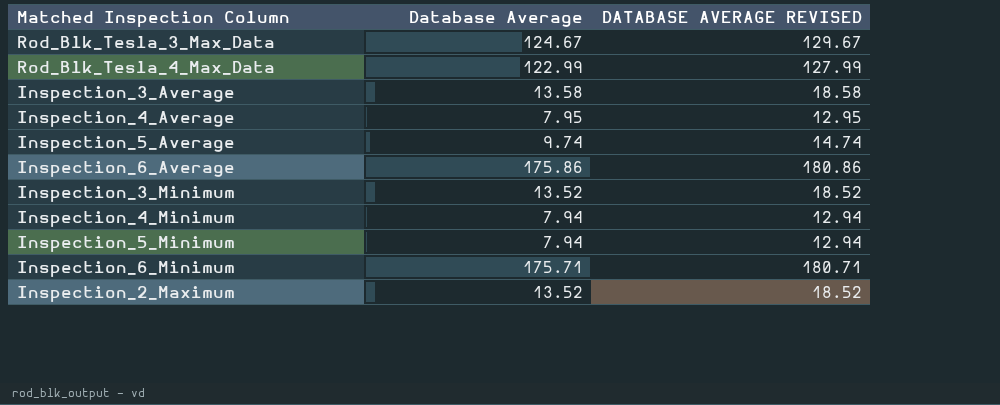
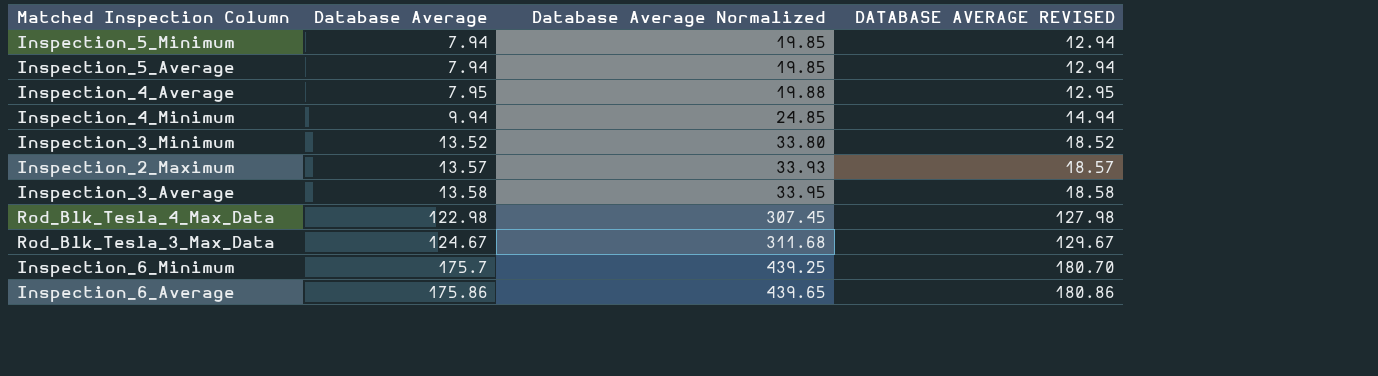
row order: none -> Database Average ascending
column Database Average Normalized | formula: none -> [Database Average] * 2.5
Inspection_5_Average | Database Average: 9.74 -> 7.94
Inspection_5_Average | DATABASE AVERAGE REVISED: 14.74 -> 12.94
Inspection_4_Minimum | Database Average: 7.94 -> 9.94
Inspection_4_Minimum | DATABASE AVERAGE REVISED: 12.94 -> 14.94
Inspection_2_Maximum | Database Average: 13.52 -> 13.57
Inspection_2_Maximum | DATABASE AVERAGE REVISED: 18.52 -> 18.57
Rod_Blk_Tesla_4_Max_Data | Database Average: 122.99 -> 122.98
Rod_Blk_Tesla_4_Max_Data | DATABASE AVERAGE REVISED: 127.99 -> 127.98
Inspection_6_Minimum | Database Average: 175.71 -> 175.7
Inspection_6_Minimum | DATABASE AVERAGE REVISED: 180.71 -> 180.70

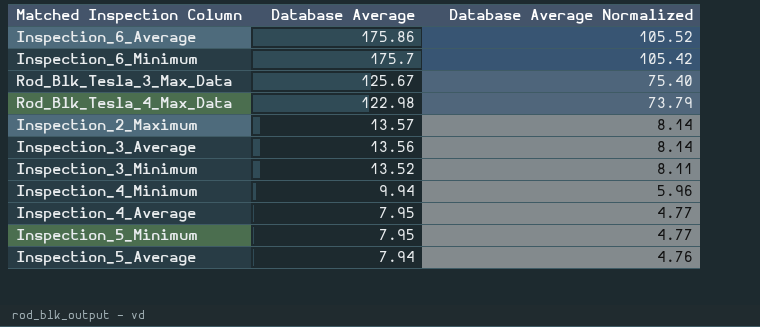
row order: Database Average ascending -> Database Average descending
column DATABASE AVERAGE REVISED | formula: [Database Average] + 5 -> none
column Database Average Normalized | formula: [Database Average] * 2.5 -> [Database Average] * 0.6
Rod_Blk_Tesla_3_Max_Data | Database Average: 124.67 -> 125.67
Inspection_3_Average | Database Average: 13.58 -> 13.56
Inspection_5_Minimum | Database Average: 7.94 -> 7.95

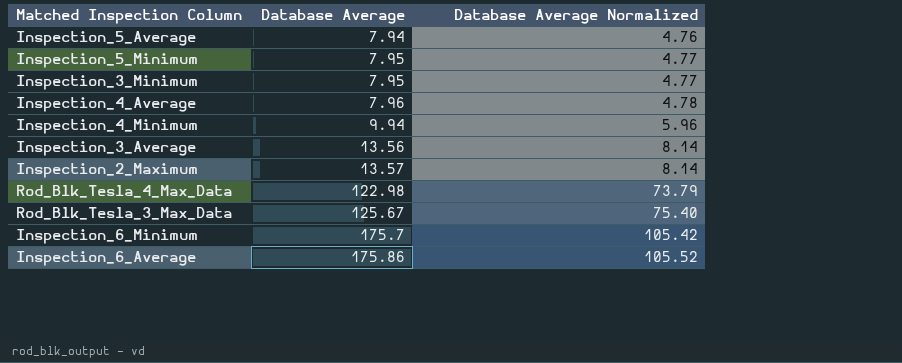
row order: Database Average descending -> Database Average ascending
Inspection_3_Minimum | Database Average: 13.52 -> 7.95
Inspection_3_Minimum | Database Average Normalized: 8.11 -> 4.77
Inspection_4_Average | Database Average: 7.95 -> 7.96
Inspection_4_Average | Database Average Normalized: 4.77 -> 4.78

